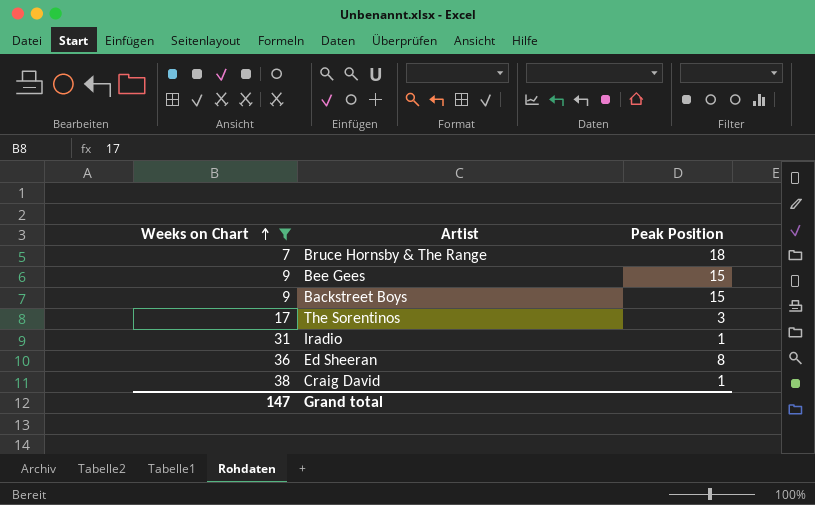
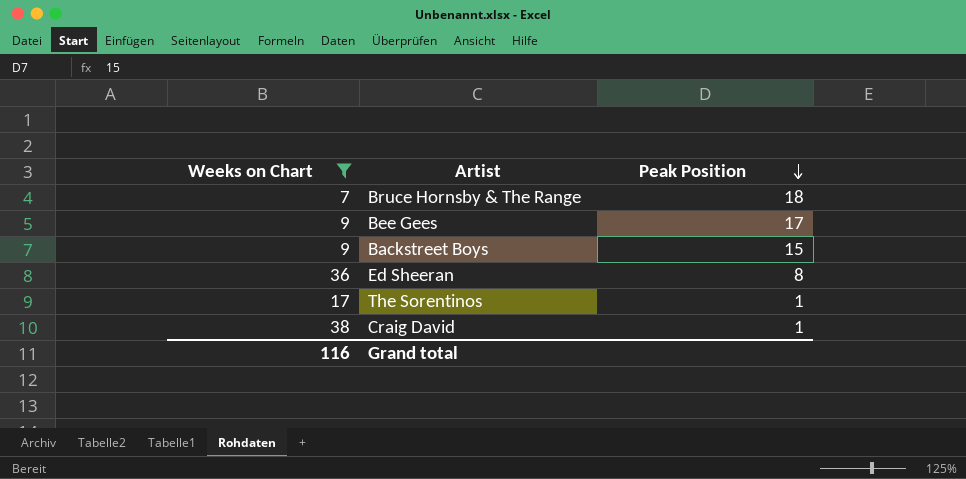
row order: Weeks on Chart ascending -> Peak Position descending
row Iradio: 31 | 1 -> none
Bee Gees | Peak Position: 15 -> 17
The Sorentinos | Peak Position: 3 -> 1
Grand total | Weeks on Chart: 147 -> 116

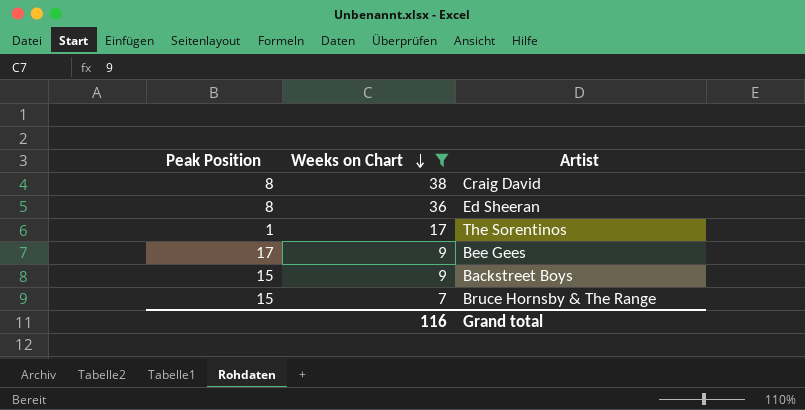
row order: Peak Position descending -> Weeks on Chart descending
column Peak Position | position: 3 -> 1
Craig David | Peak Position: 1 -> 8
Bruce Hornsby & The Range | Peak Position: 18 -> 15

